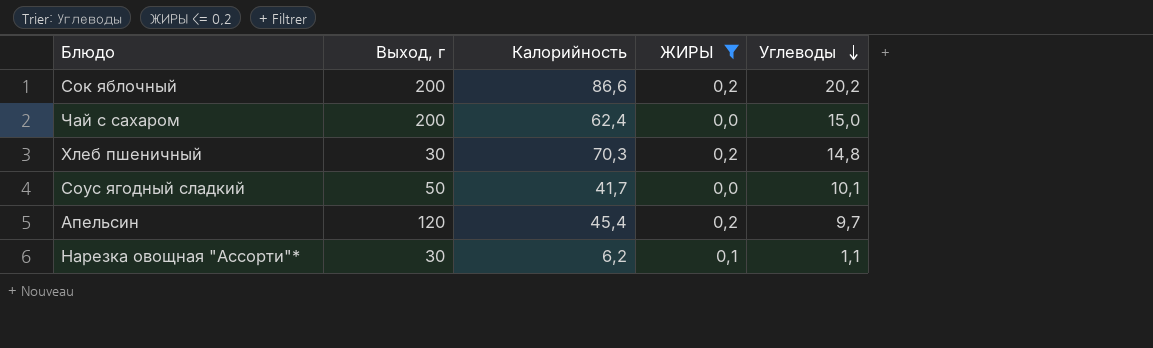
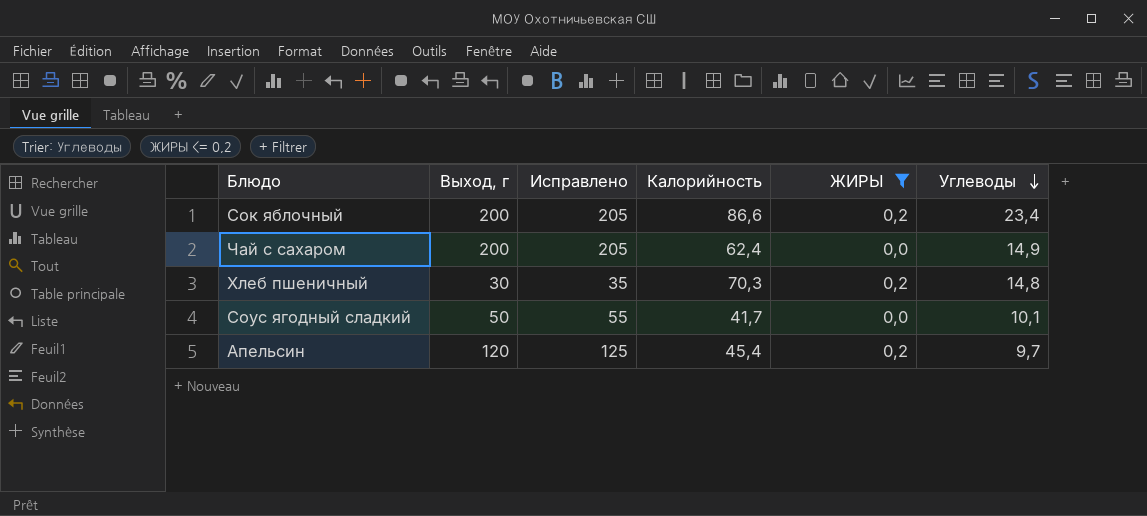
column Исправлено | formula: none -> [Выход, г] + 5
row Нарезка овощная "Ассорти"*: 30 | 6,2 | 0,1 | 1,1 -> none
Сок яблочный | Углеводы: 20,2 -> 23,4
Чай с сахаром | Углеводы: 15,0 -> 14,9

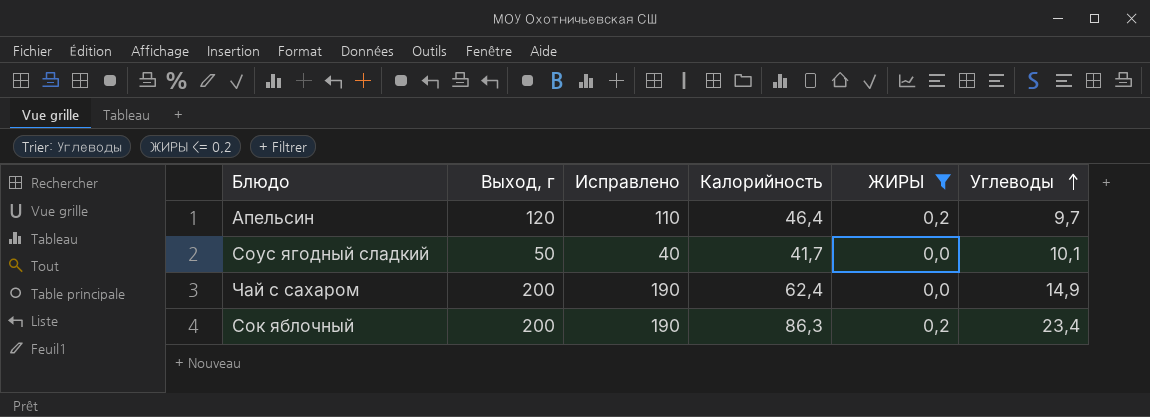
row order: Углеводы descending -> Углеводы ascending
column Исправлено | formula: [Выход, г] + 5 -> [Выход, г] - 10
row Хлеб пшеничный: 30 | 35 | 70,3 | 0,2 | 14,8 -> none
Апельсин | Калорийность: 45,4 -> 46,4
Сок яблочный | Калорийность: 86,6 -> 86,3

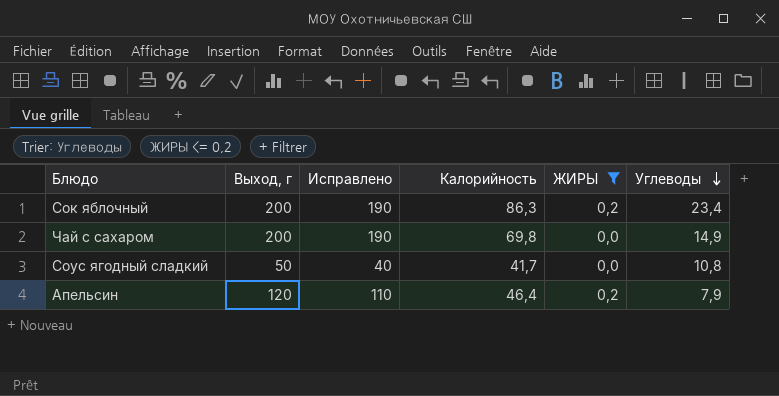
row order: Углеводы ascending -> Углеводы descending
Чай с сахаром | Калорийность: 62,4 -> 69,8
Соус ягодный сладкий | Углеводы: 10,1 -> 10,8
Апельсин | Углеводы: 9,7 -> 7,9

